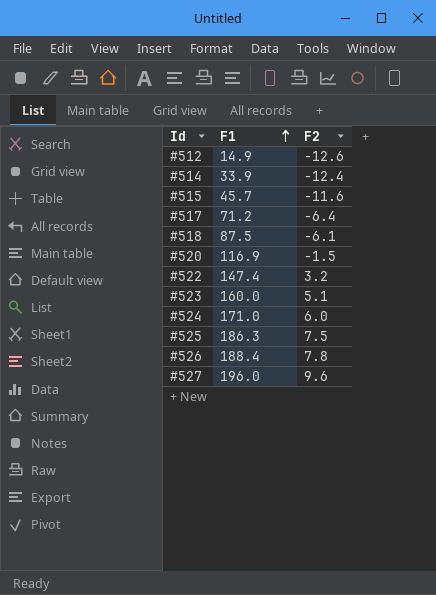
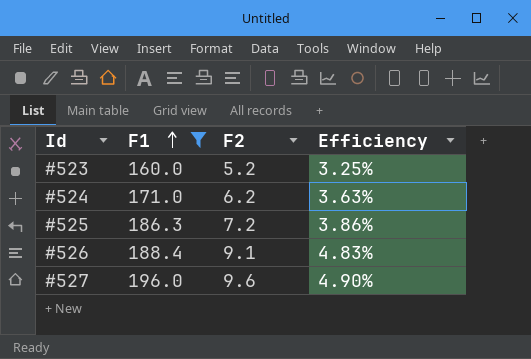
filter: none -> F1 >= 160.0
column Efficiency | formula: none -> [F2] / [F1]
#523 | F2: 5.1 -> 5.2
#524 | F2: 6.0 -> 6.2
#525 | F2: 7.5 -> 7.2
#526 | F2: 7.8 -> 9.1

